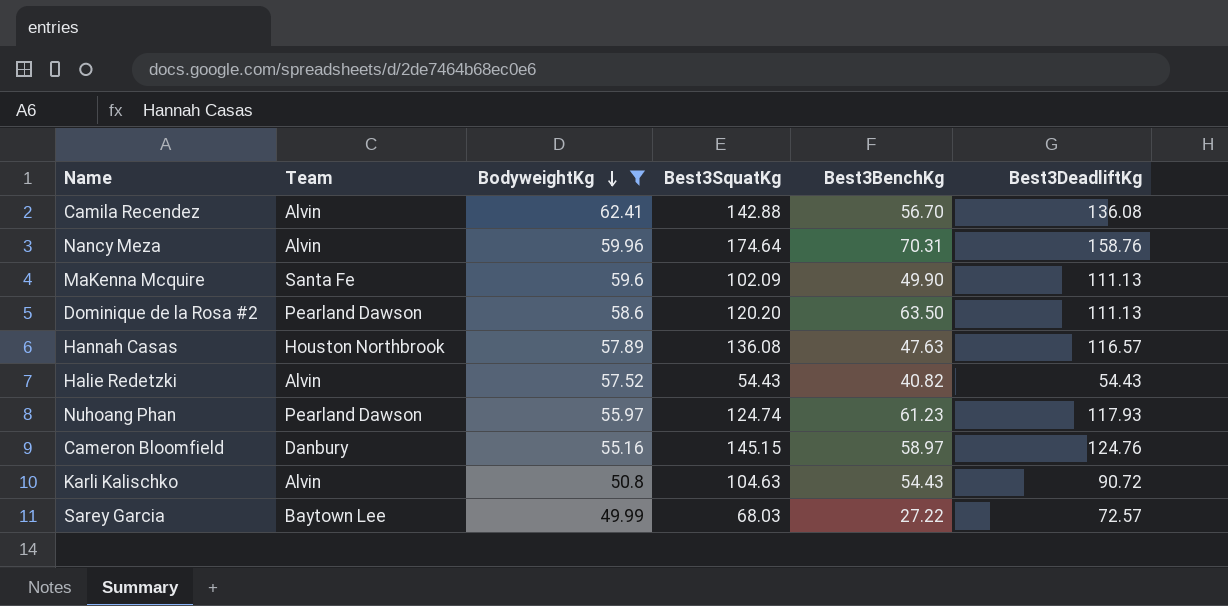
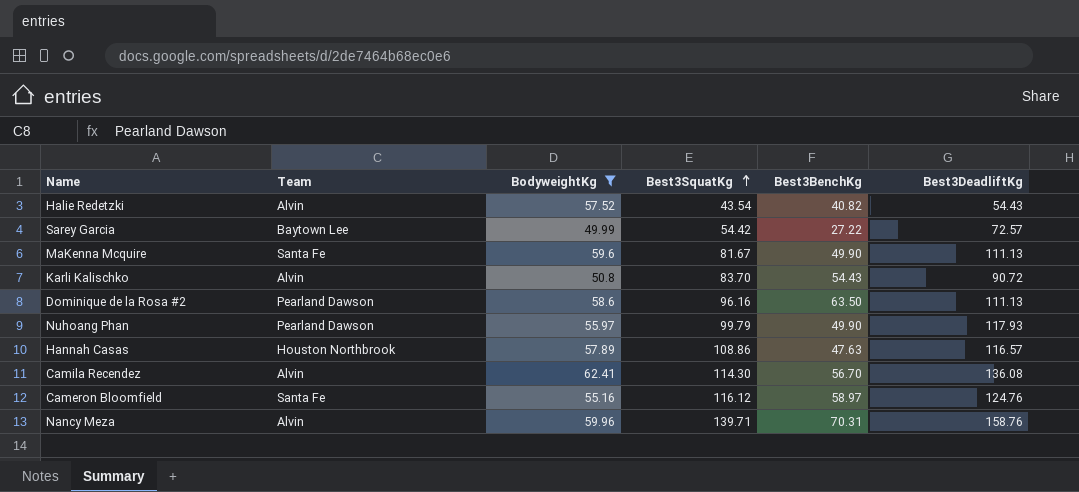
row order: BodyweightKg descending -> Best3SquatKg ascending
Halie Redetzki | Best3SquatKg: 54.43 -> 43.54
Sarey Garcia | Best3SquatKg: 68.03 -> 54.42
MaKenna Mcquire | Best3SquatKg: 102.09 -> 81.67
Karli Kalischko | Best3SquatKg: 104.63 -> 83.70
Dominique de la Rosa #2 | Best3SquatKg: 120.20 -> 96.16
Nuhoang Phan | Best3SquatKg: 124.74 -> 99.79
Nuhoang Phan | Best3BenchKg: 61.23 -> 49.90
Hannah Casas | Best3SquatKg: 136.08 -> 108.86
Camila Recendez | Best3SquatKg: 142.88 -> 114.30
Cameron Bloomfield | Team: Danbury -> Santa Fe
Cameron Bloomfield | Best3SquatKg: 145.15 -> 116.12
Nancy Meza | Best3SquatKg: 174.64 -> 139.71

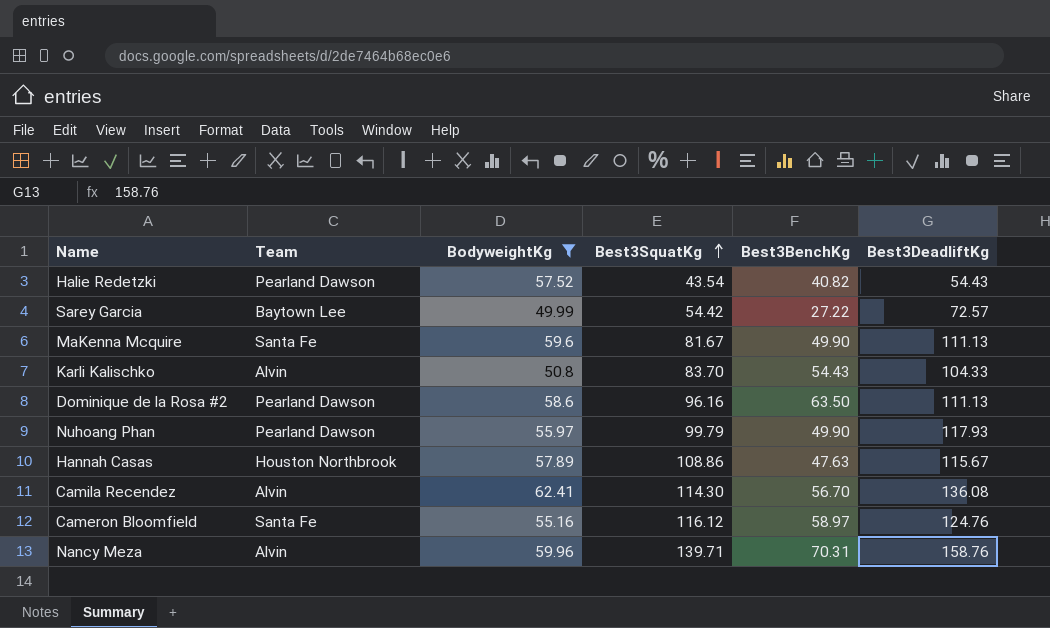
Halie Redetzki | Team: Alvin -> Pearland Dawson
Karli Kalischko | Best3DeadliftKg: 90.72 -> 104.33
Hannah Casas | Best3DeadliftKg: 116.57 -> 115.67

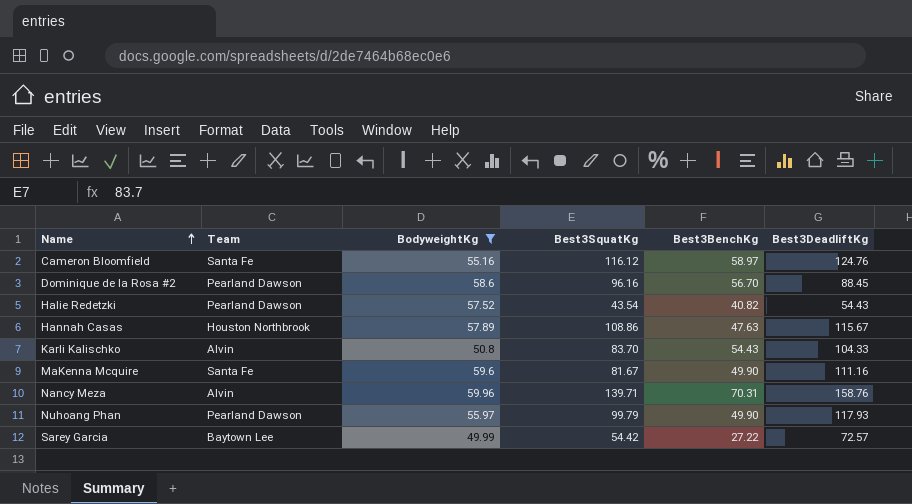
row order: Best3SquatKg ascending -> Name ascending
row Camila Recendez: Alvin | 62.41 | 114.30 | 56.70 | 136.08 -> none
Dominique de la Rosa #2 | Best3BenchKg: 63.50 -> 56.70
Dominique de la Rosa #2 | Best3DeadliftKg: 111.13 -> 88.45
MaKenna Mcquire | Best3DeadliftKg: 111.13 -> 111.16

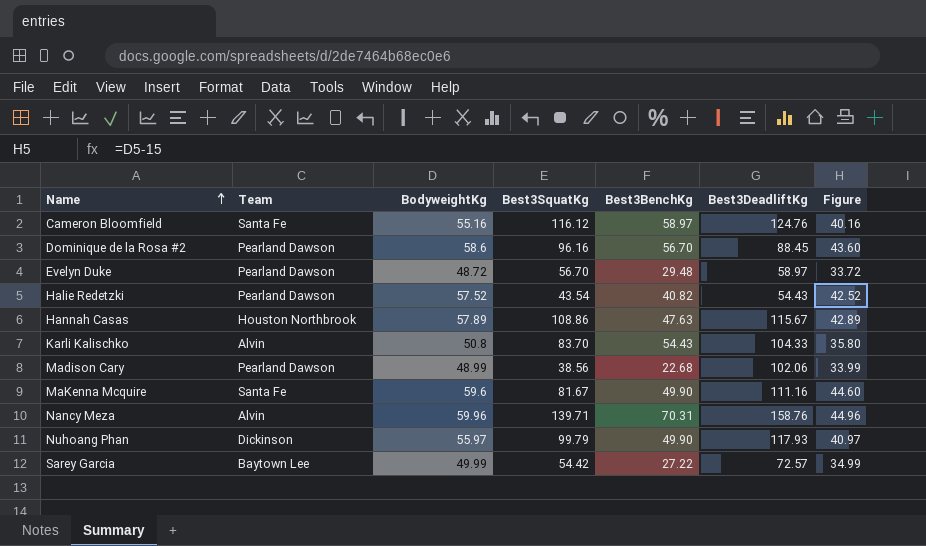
filter: BodyweightKg >= 49.99 -> none
column Figure | formula: none -> [BodyweightKg] - 15
Nuhoang Phan | Team: Pearland Dawson -> Dickinson

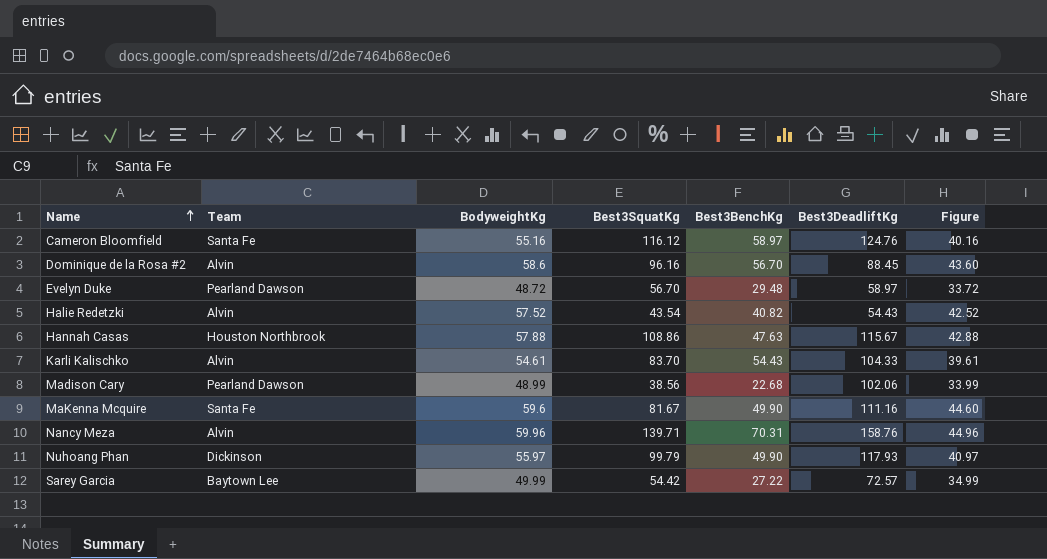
Dominique de la Rosa #2 | Team: Pearland Dawson -> Alvin
Halie Redetzki | Team: Pearland Dawson -> Alvin
Hannah Casas | BodyweightKg: 57.89 -> 57.88
Hannah Casas | Figure: 42.89 -> 42.88
Karli Kalischko | BodyweightKg: 50.8 -> 54.61
Karli Kalischko | Figure: 35.80 -> 39.61

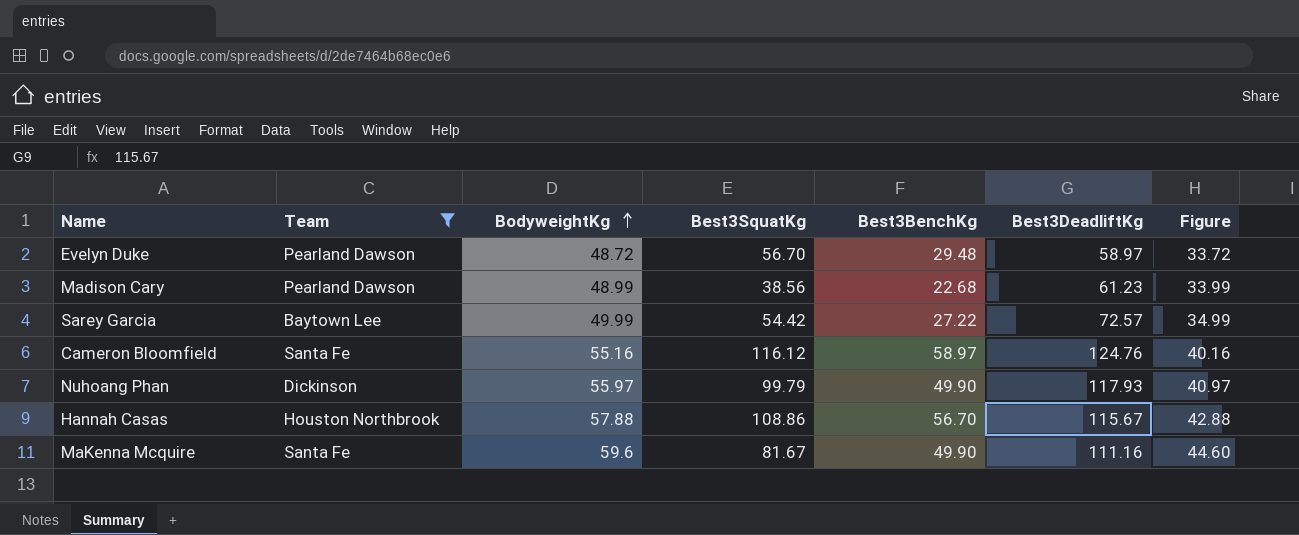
filter: none -> Team != Alvin
row order: Name ascending -> BodyweightKg ascending
Madison Cary | Best3DeadliftKg: 102.06 -> 61.23
Hannah Casas | Best3BenchKg: 47.63 -> 56.70

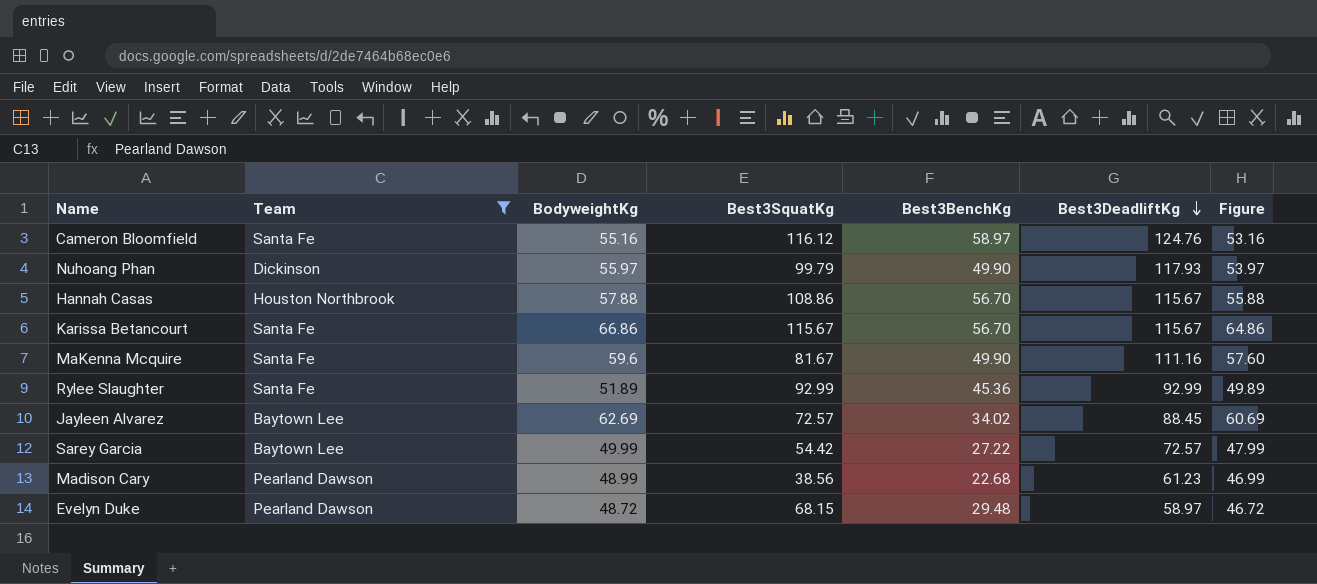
row order: BodyweightKg ascending -> Best3DeadliftKg descending
column Figure | formula: [BodyweightKg] - 15 -> [BodyweightKg] - 2
row Karissa Betancourt: none -> Santa Fe | 66.86 | 115.67 | 56.70 | 115.67 | 64.86
row Rylee Slaughter: none -> Santa Fe | 51.89 | 92.99 | 45.36 | 92.99 | 49.89
row Jayleen Alvarez: none -> Baytown Lee | 62.69 | 72.57 | 34.02 | 88.45 | 60.69
Evelyn Duke | Best3SquatKg: 56.70 -> 68.15

